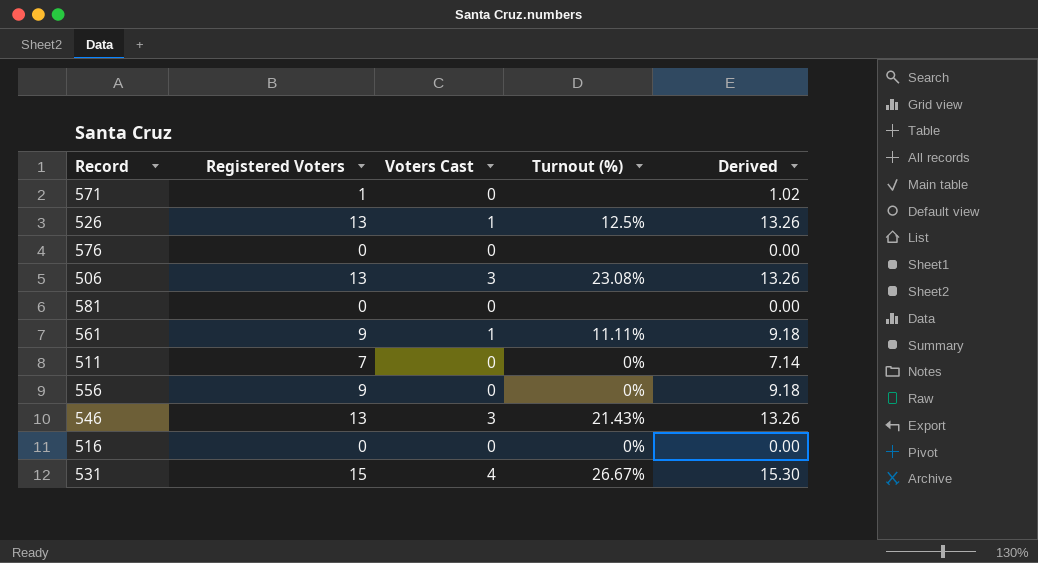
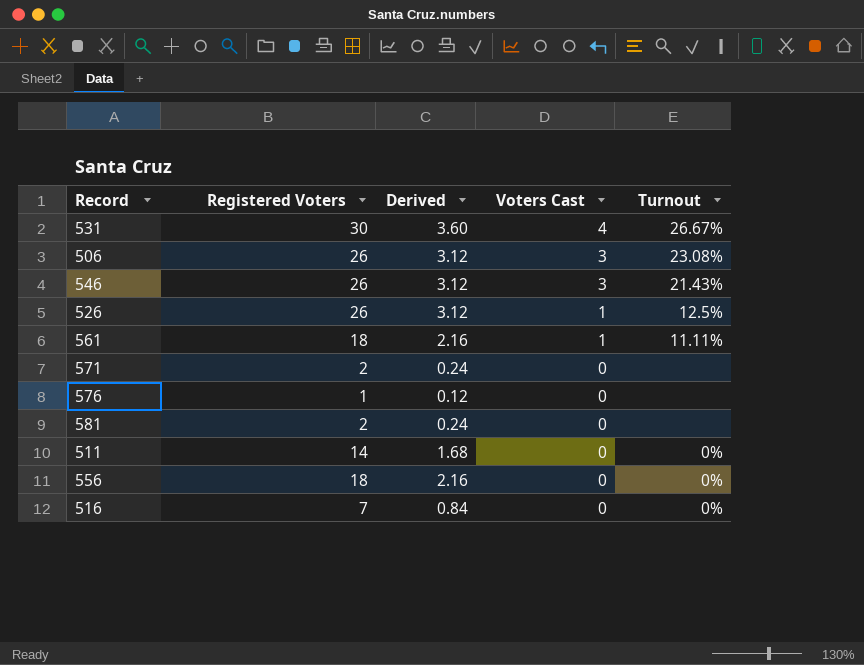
row order: none -> Voters Cast descending
column Derived | formula: [Registered Voters] * 1.02 -> [Registered Voters] * 0.12
column Derived | position: 5 -> 3
column name: Turnout (%) -> Turnout
531 | Registered Voters: 15 -> 30
506 | Registered Voters: 13 -> 26
546 | Registered Voters: 13 -> 26
526 | Registered Voters: 13 -> 26
561 | Registered Voters: 9 -> 18
571 | Registered Voters: 1 -> 2
576 | Registered Voters: 0 -> 1
581 | Registered Voters: 0 -> 2
511 | Registered Voters: 7 -> 14
556 | Registered Voters: 9 -> 18
516 | Registered Voters: 0 -> 7

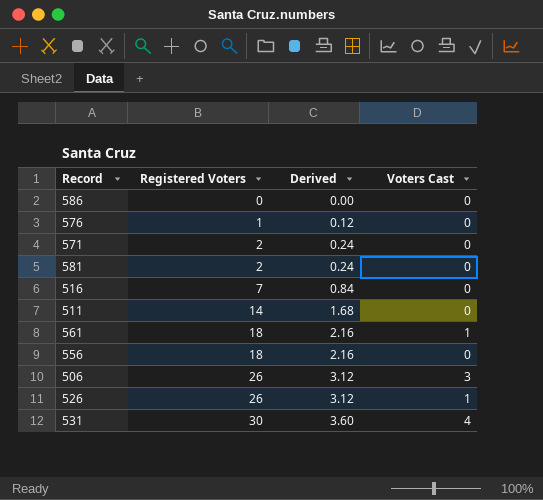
row order: Voters Cast descending -> Registered Voters ascending
column Turnout | position: 5 -> none
row 546: 26 | 3.12 | 3 | 21.43% -> none
row 586: none -> 0 | 0.00 | 0

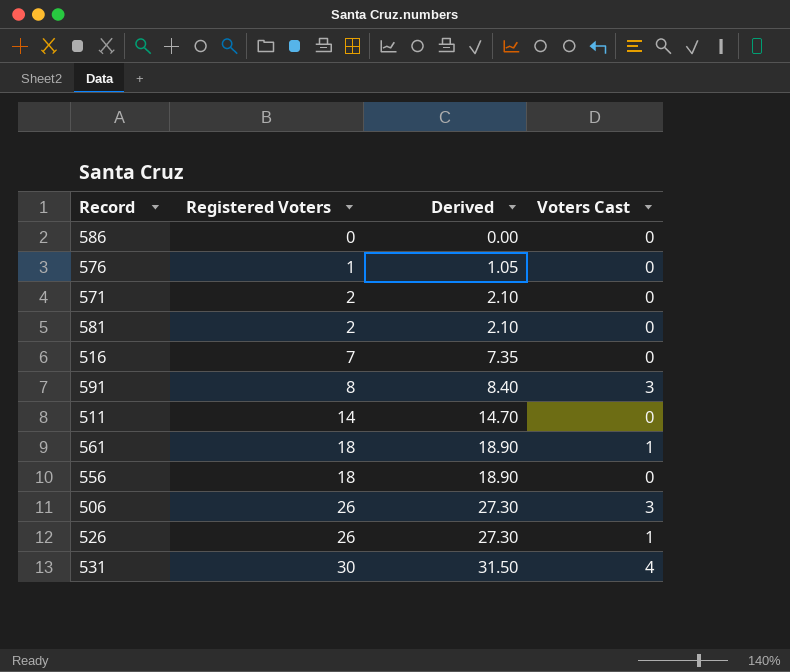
column Derived | formula: [Registered Voters] * 0.12 -> [Registered Voters] * 1.05
row 591: none -> 8 | 8.40 | 3

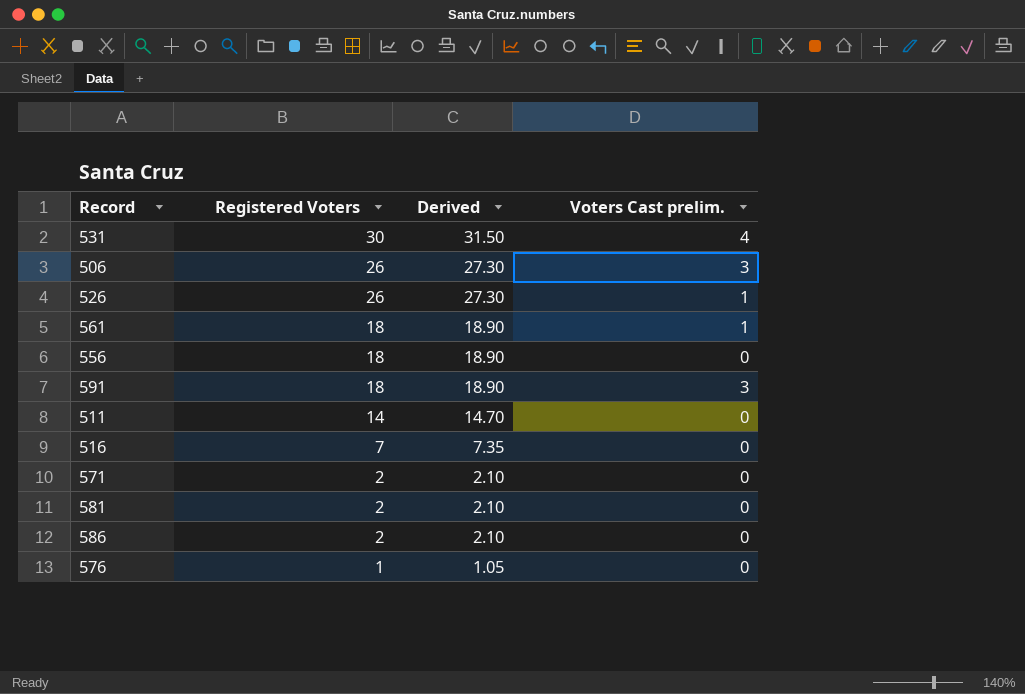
row order: Registered Voters ascending -> Registered Voters descending
column name: Voters Cast -> Voters Cast prelim.
591 | Registered Voters: 8 -> 18
591 | Derived: 8.40 -> 18.90
586 | Registered Voters: 0 -> 2
586 | Derived: 0.00 -> 2.10

